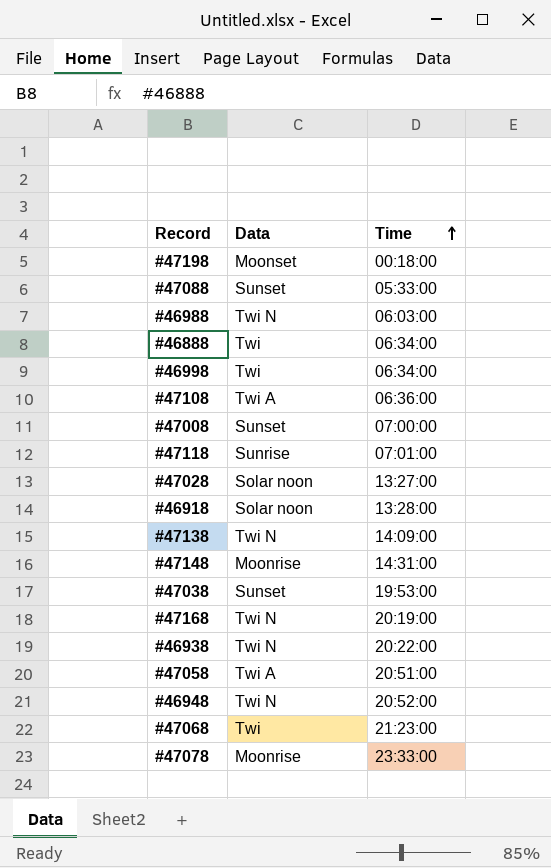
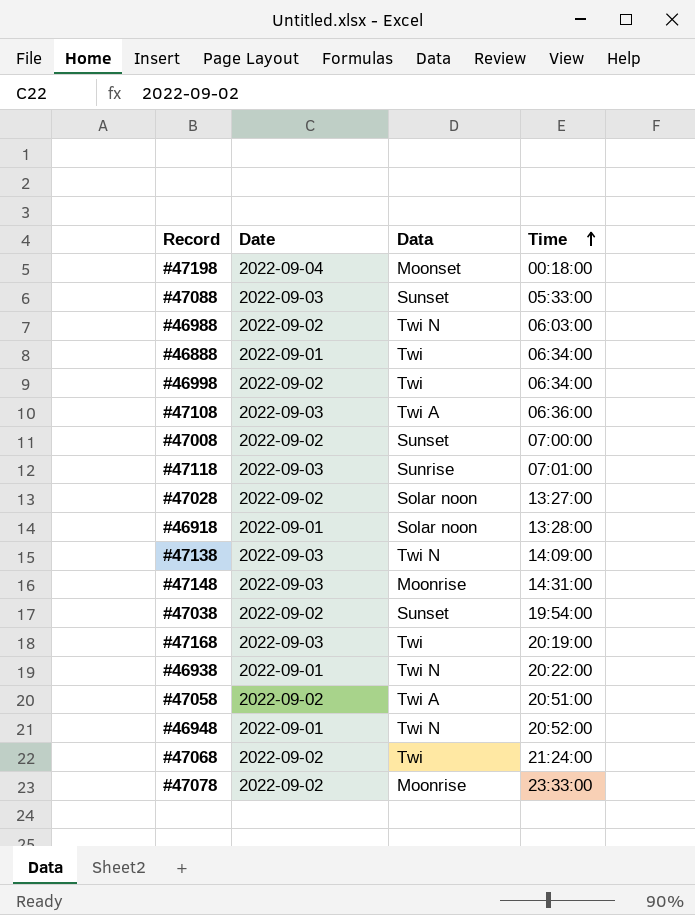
column Date | position: none -> 2
#47038 | Time: 19:53:00 -> 19:54:00
#47168 | Data: Twi N -> Twi
#47068 | Time: 21:23:00 -> 21:24:00

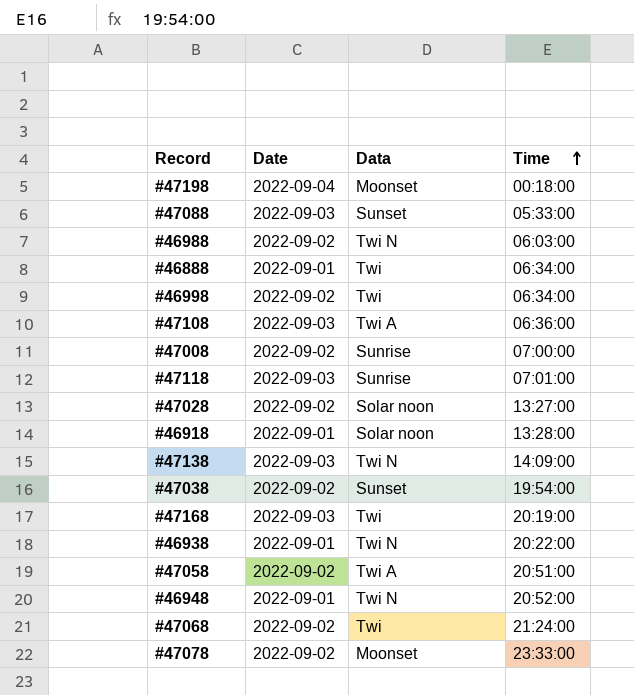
row #47148: 2022-09-03 | Moonrise | 14:31:00 -> none
#47008 | Data: Sunset -> Sunrise
#47078 | Data: Moonrise -> Moonset

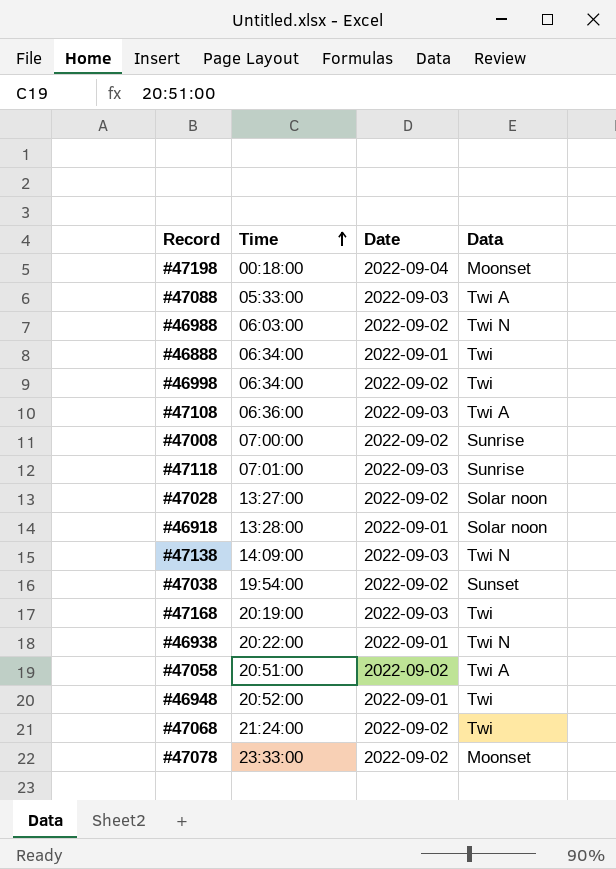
column Time | position: 4 -> 2
#47088 | Data: Sunset -> Twi A
#46948 | Data: Twi N -> Twi

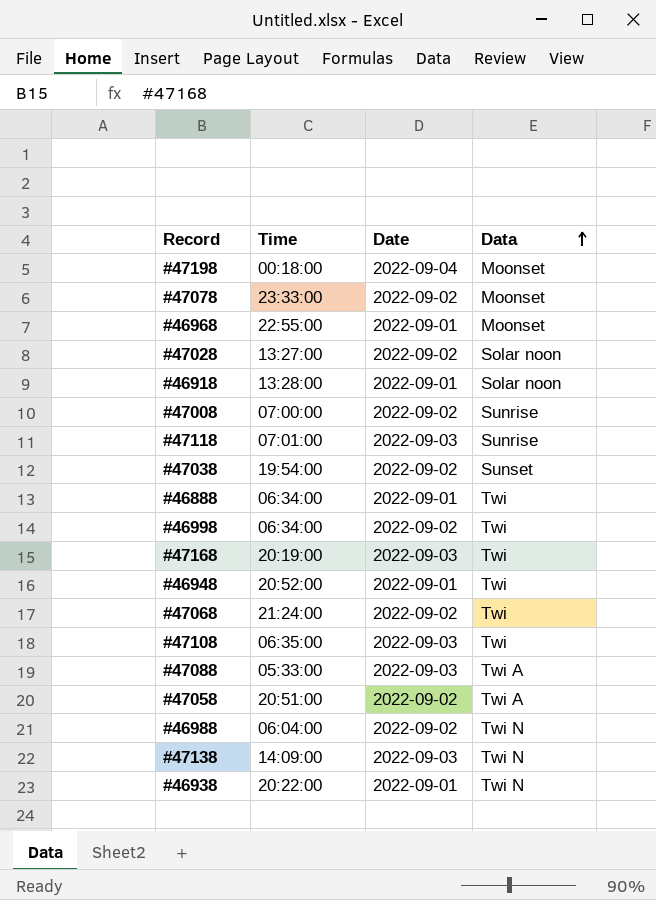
row order: Time ascending -> Data ascending
row #46968: none -> 22:55:00 | 2022-09-01 | Moonset
#47108 | Time: 06:36:00 -> 06:35:00
#47108 | Data: Twi A -> Twi
#46988 | Time: 06:03:00 -> 06:04:00

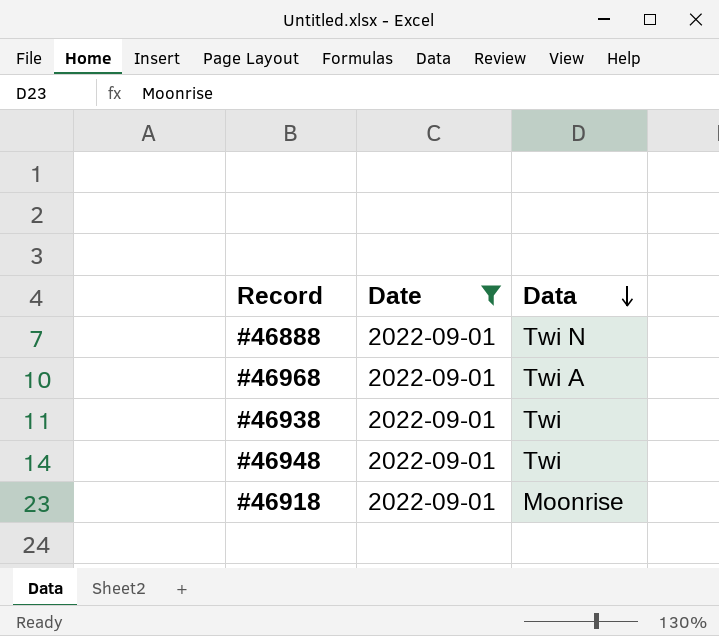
filter: none -> Date = 2022-09-01
row order: Data ascending -> Data descending
column Time | position: 2 -> none
#46888 | Data: Twi -> Twi N
#46968 | Data: Moonset -> Twi A
#46938 | Data: Twi N -> Twi
#46918 | Data: Solar noon -> Moonrise

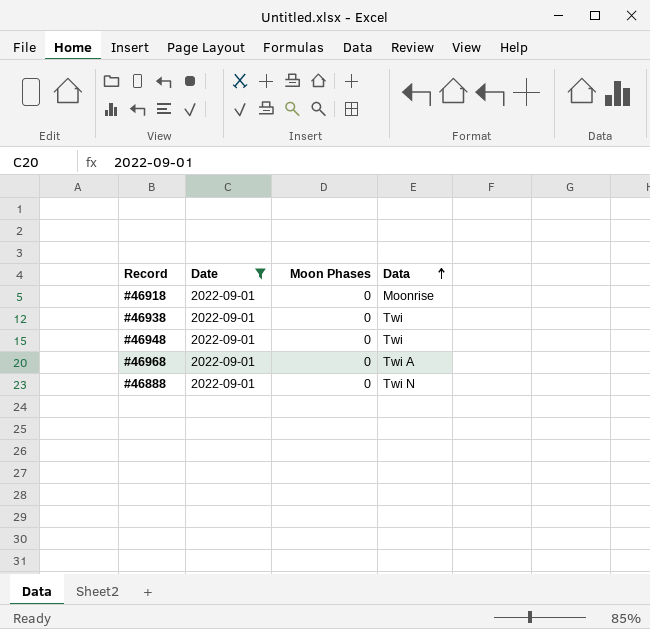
row order: Data descending -> Data ascending
column Moon Phases | position: none -> 3

